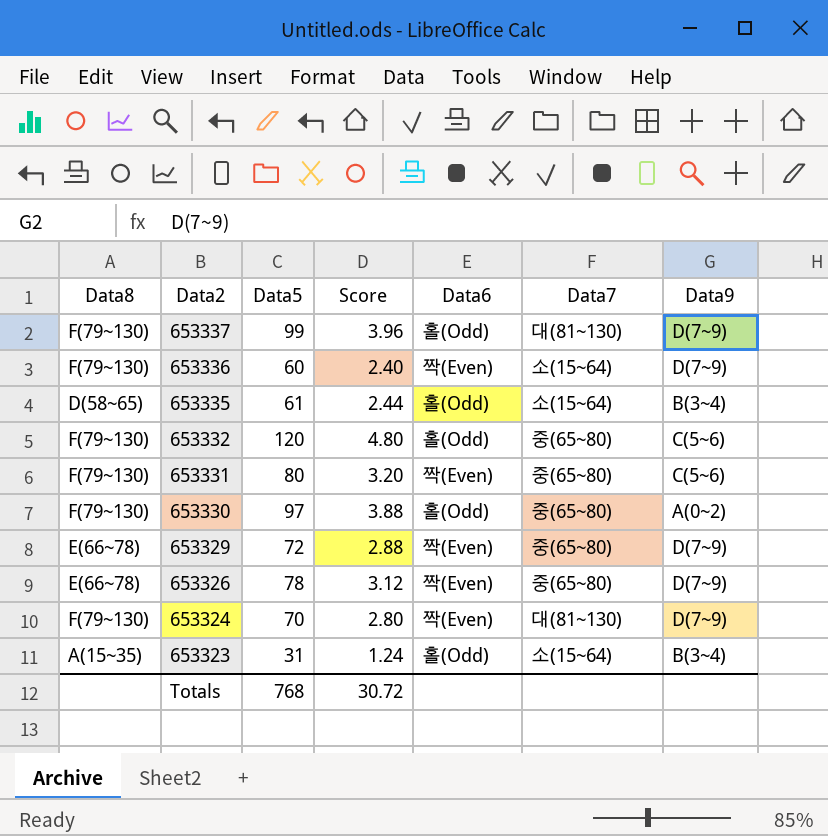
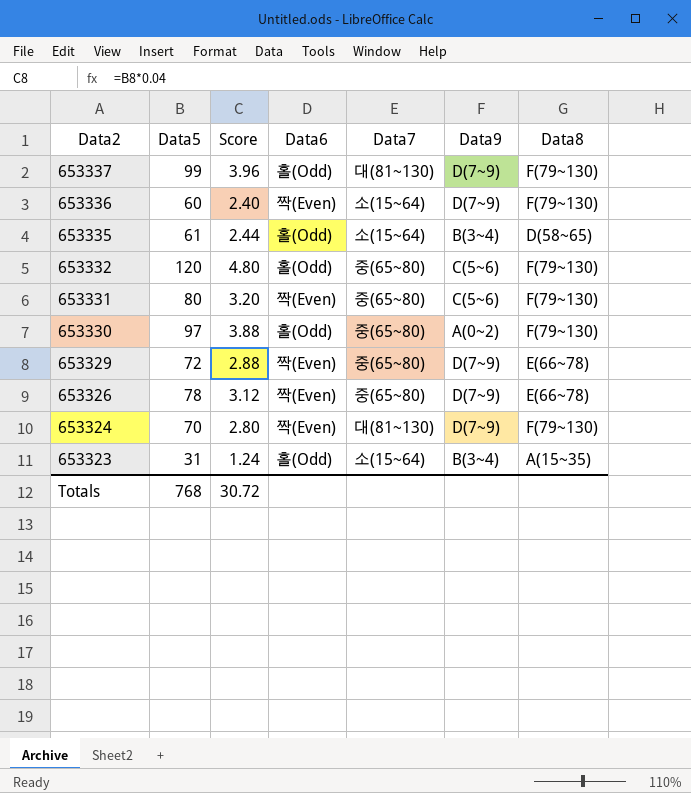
column Data8 | position: 1 -> 7

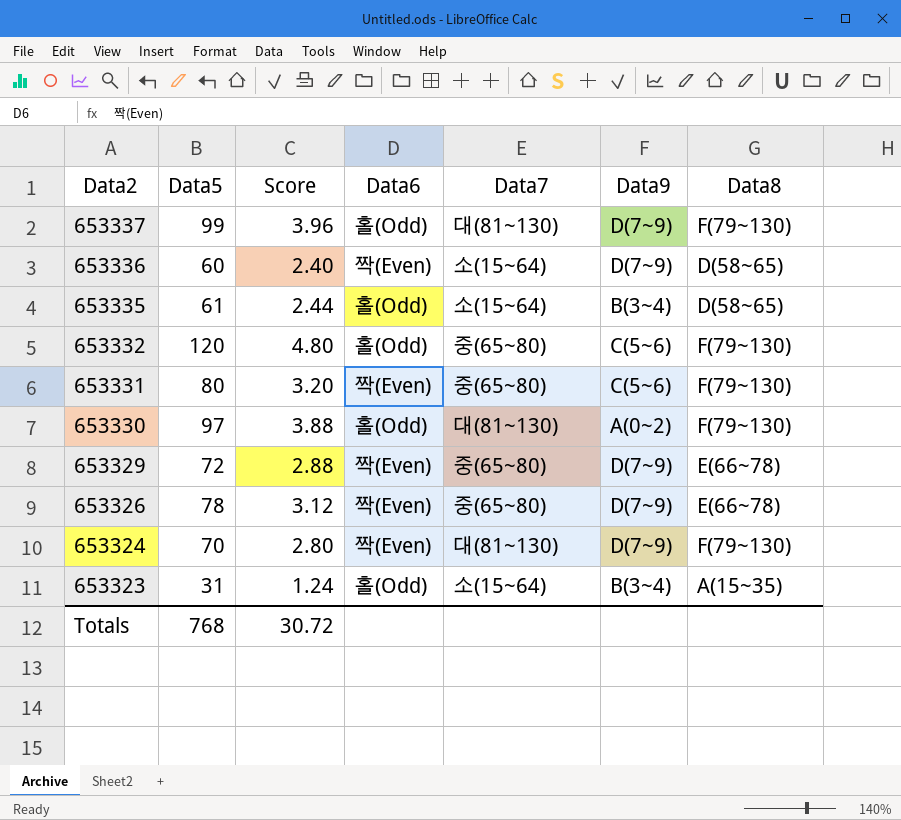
653336 | Data8: F(79~130) -> D(58~65)
653330 | Data7: 중(65~80) -> 대(81~130)

